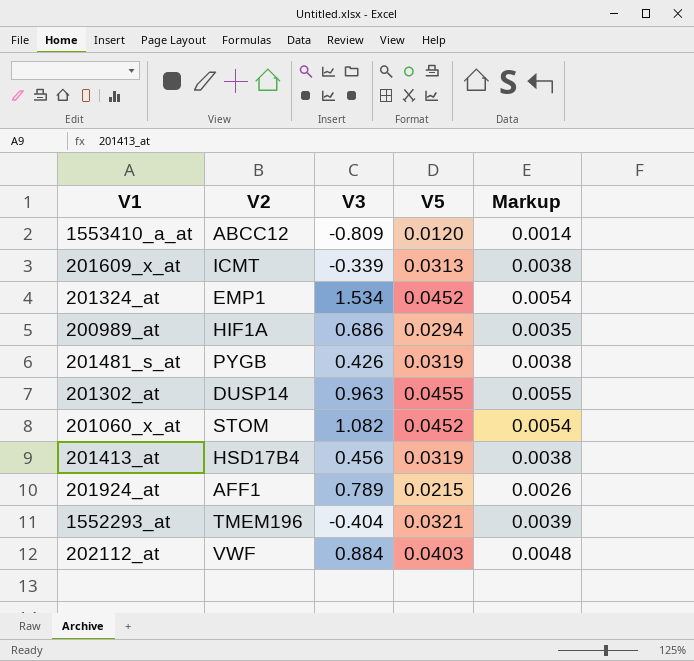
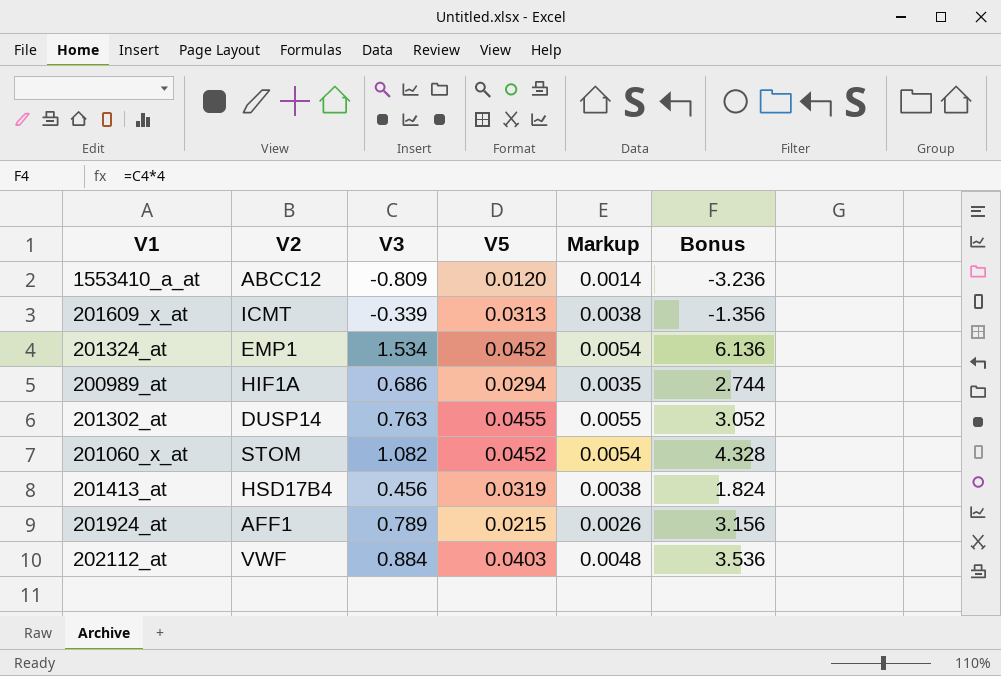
column Bonus | formula: none -> [V3] * 4
row 201481_s_at: PYGB | 0.426 | 0.0319 | 0.0038 -> none
row 1552293_at: TMEM196 | -0.404 | 0.0321 | 0.0039 -> none
201302_at | V3: 0.963 -> 0.763

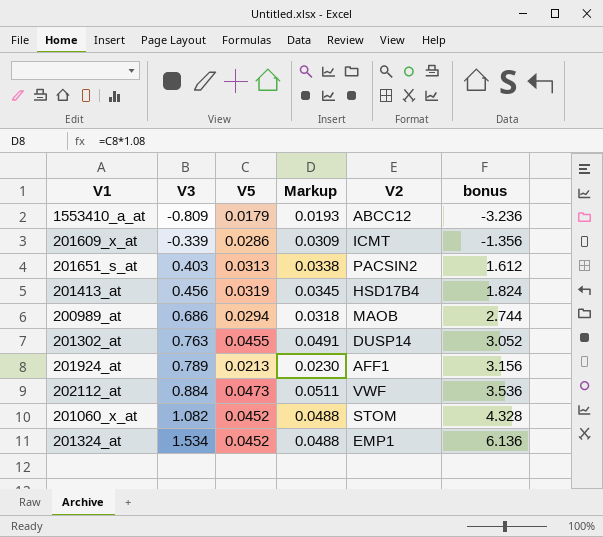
row order: none -> V3 ascending
column Markup | formula: [V5] * 0.12 -> [V5] * 1.08
column V2 | position: 2 -> 5
column name: Bonus -> bonus
1553410_a_at | V5: 0.0120 -> 0.0179
201609_x_at | V5: 0.0313 -> 0.0286
row 201651_s_at: none -> 0.403 | 0.0313 | 0.0338 | PACSIN2 | 1.612
200989_at | V2: HIF1A -> MAOB
201924_at | V5: 0.0215 -> 0.0213
202112_at | V5: 0.0403 -> 0.0473

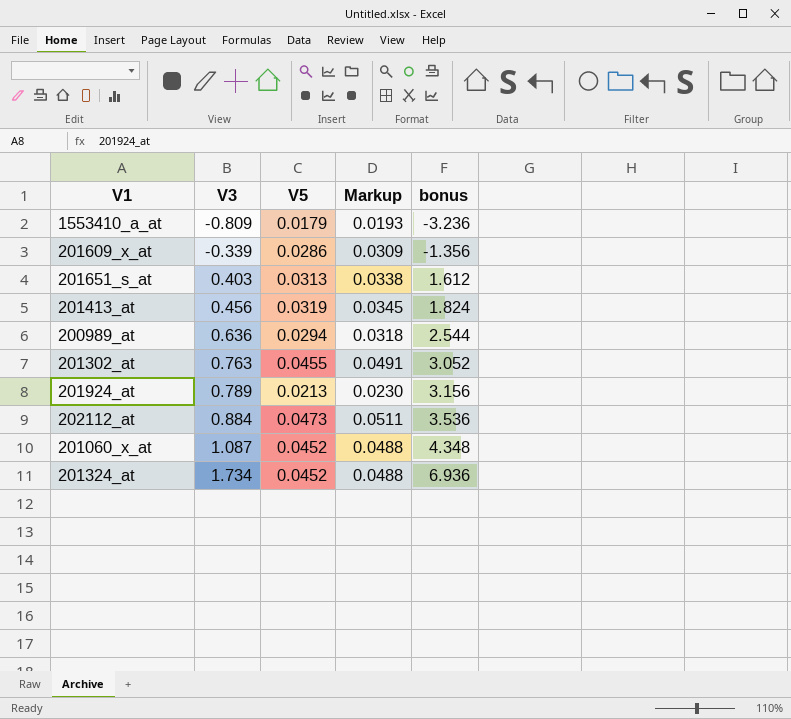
column V2 | position: 5 -> none
200989_at | V3: 0.686 -> 0.636
200989_at | bonus: 2.744 -> 2.544
201060_x_at | V3: 1.082 -> 1.087
201060_x_at | bonus: 4.328 -> 4.348
201324_at | V3: 1.534 -> 1.734
201324_at | bonus: 6.136 -> 6.936

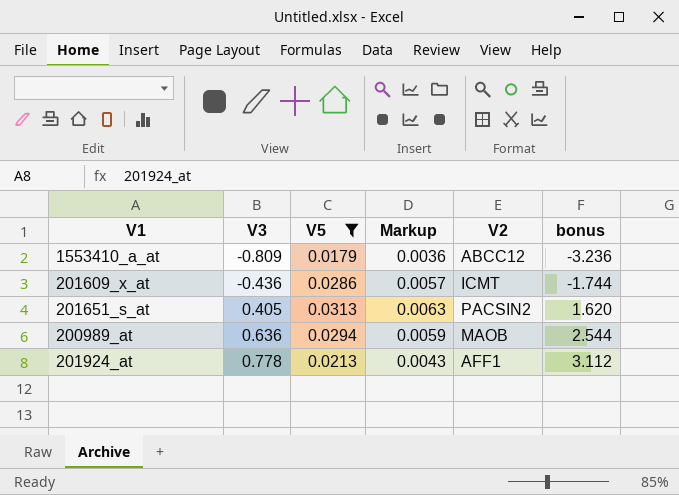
filter: none -> V5 <= 0.0313
column Markup | formula: [V5] * 1.08 -> [V5] * 0.2
column V2 | position: none -> 5
201609_x_at | V3: -0.339 -> -0.436
201609_x_at | bonus: -1.356 -> -1.744
201651_s_at | V3: 0.403 -> 0.405
201651_s_at | bonus: 1.612 -> 1.620
201924_at | V3: 0.789 -> 0.778
201924_at | bonus: 3.156 -> 3.112

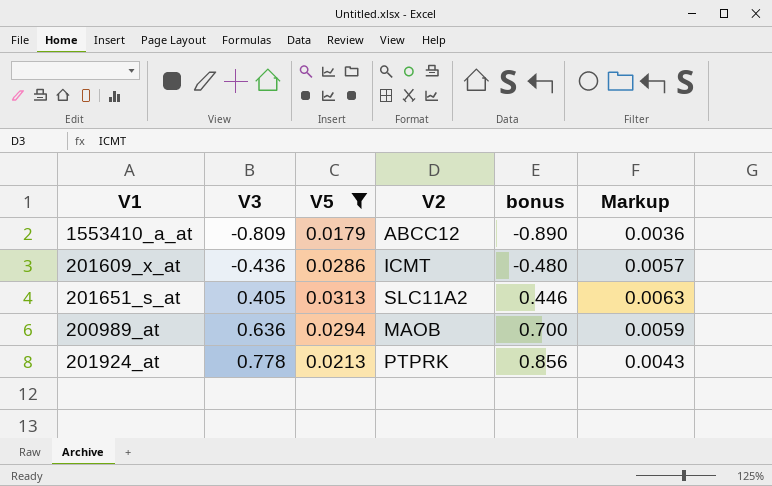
column bonus | formula: [V3] * 4 -> [V3] * 1.1
column Markup | position: 4 -> 6
201651_s_at | V2: PACSIN2 -> SLC11A2
201924_at | V2: AFF1 -> PTPRK

